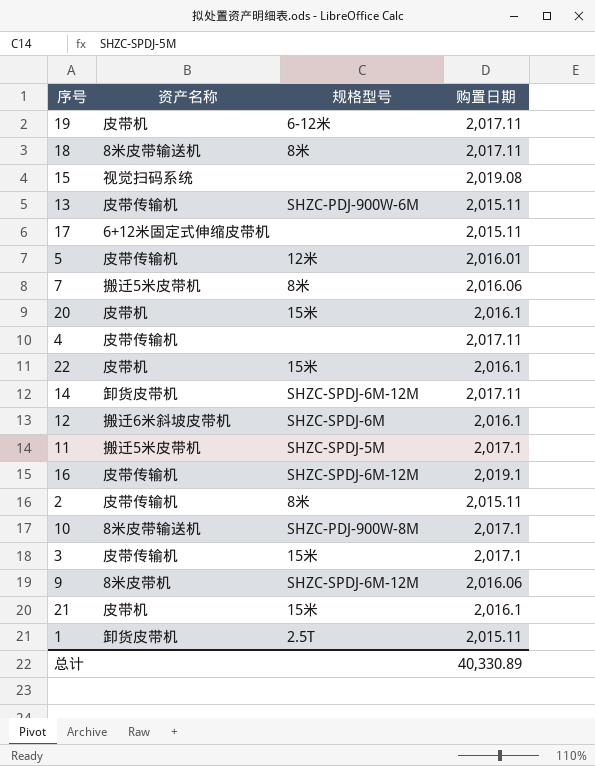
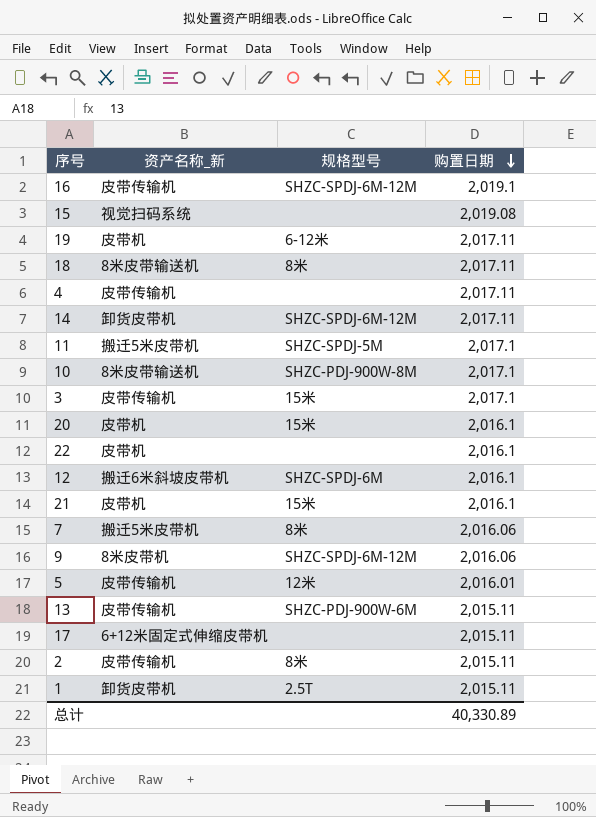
row order: none -> 购置日期 descending
column name: 资产名称 -> 资产名称_新
22 | 规格型号: 15米 -> none

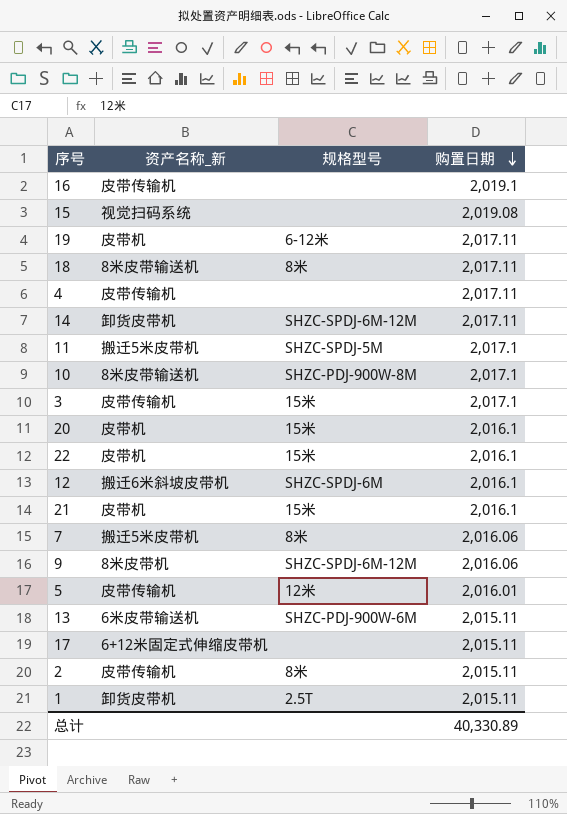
16 | 规格型号: SHZC-SPDJ-6M-12M -> none
22 | 规格型号: none -> 15米
13 | 资产名称_新: 皮带传输机 -> 6米皮带输送机

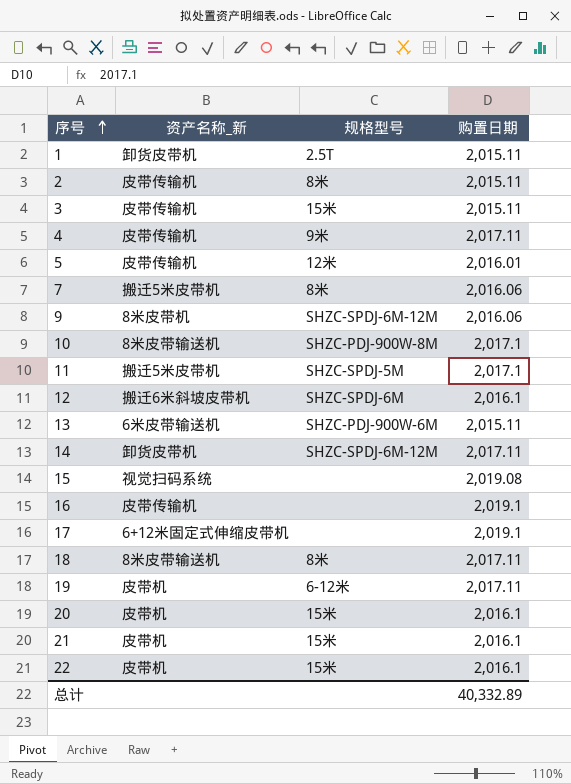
row order: 购置日期 descending -> 序号 ascending
3 | 购置日期: 2,017.1 -> 2,015.11
4 | 规格型号: none -> 9米
17 | 购置日期: 2,015.11 -> 2,019.1
总计 | 购置日期: 40,330.89 -> 40,332.89

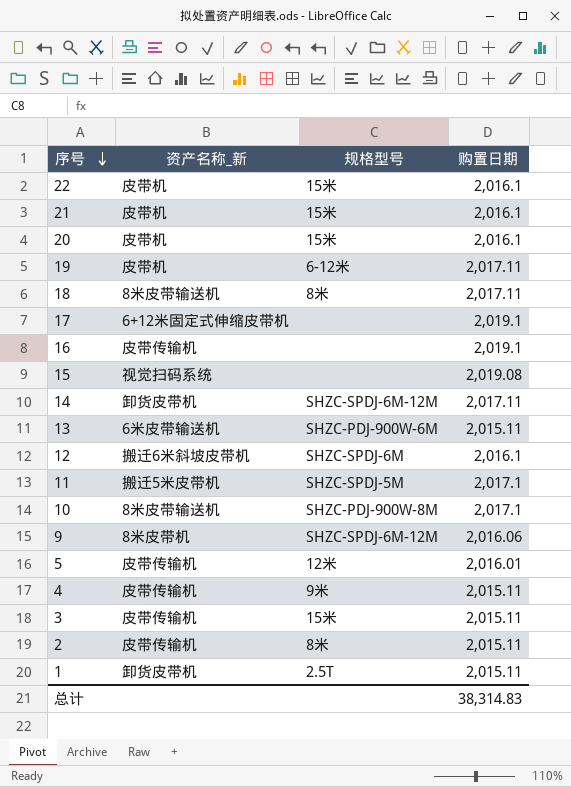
row order: 序号 ascending -> 序号 descending
row 7: 搬迁5米皮带机 | 8米 | 2,016.06 -> none
4 | 购置日期: 2,017.11 -> 2,015.11
总计 | 购置日期: 40,332.89 -> 38,314.83

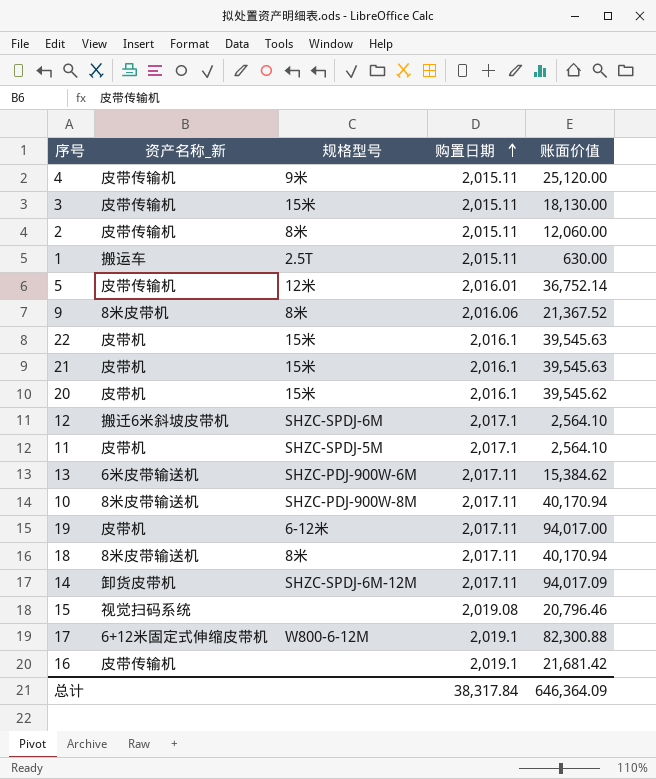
row order: 序号 descending -> 购置日期 ascending
column 账面价值 | position: none -> 5
1 | 资产名称_新: 卸货皮带机 -> 搬运车
9 | 规格型号: SHZC-SPDJ-6M-12M -> 8米
12 | 购置日期: 2,016.1 -> 2,017.1
11 | 资产名称_新: 搬迁5米皮带机 -> 皮带机
13 | 购置日期: 2,015.11 -> 2,017.11
10 | 购置日期: 2,017.1 -> 2,017.11
17 | 规格型号: none -> W800-6-12M
总计 | 购置日期: 38,314.83 -> 38,317.84

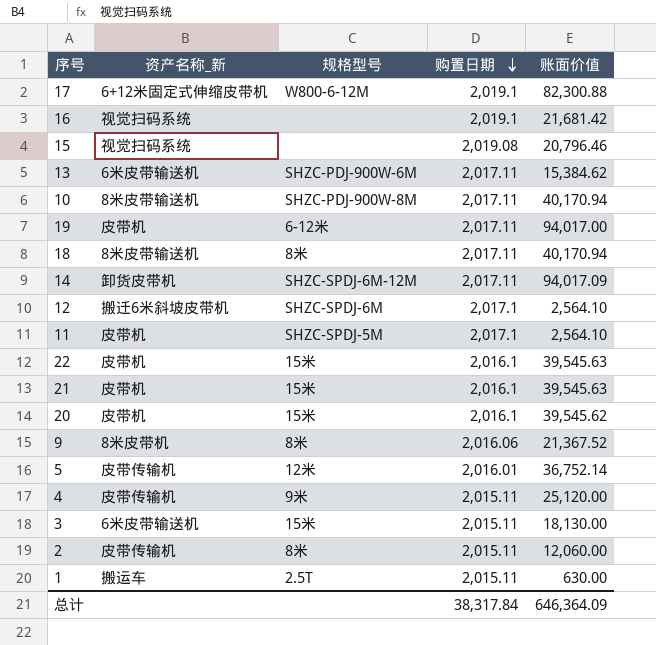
row order: 购置日期 ascending -> 购置日期 descending
16 | 资产名称_新: 皮带传输机 -> 视觉扫码系统
3 | 资产名称_新: 皮带传输机 -> 6米皮带输送机

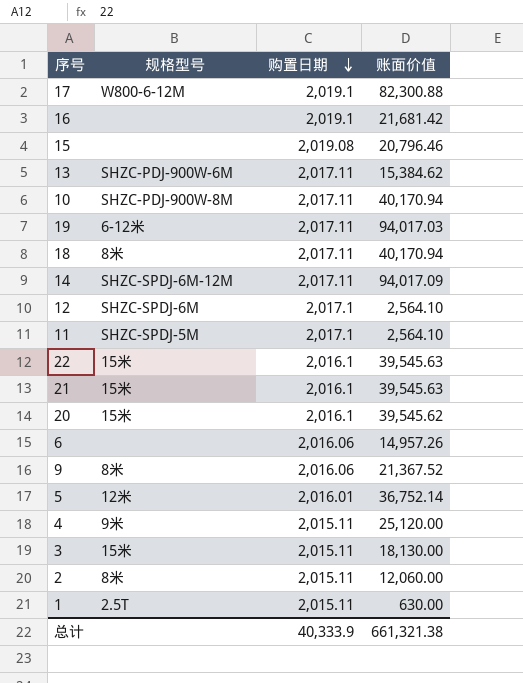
column 资产名称_新 | position: 2 -> none
19 | 账面价值: 94,017.00 -> 94,017.03
row 6: none -> none | 2,016.06 | 14,957.26
总计 | 购置日期: 38,317.84 -> 40,333.9
总计 | 账面价值: 646,364.09 -> 661,321.38

